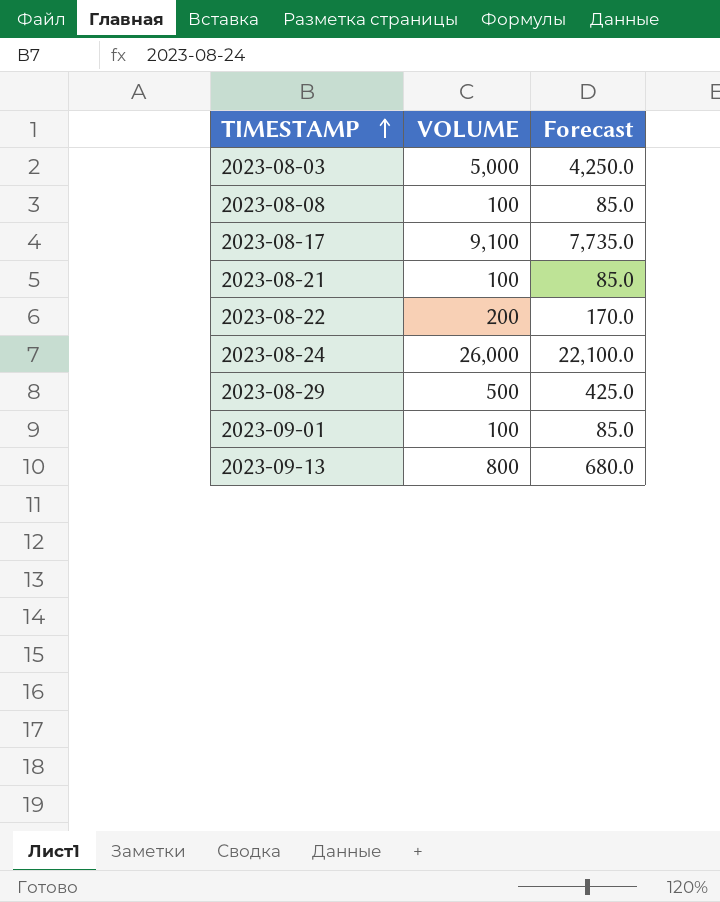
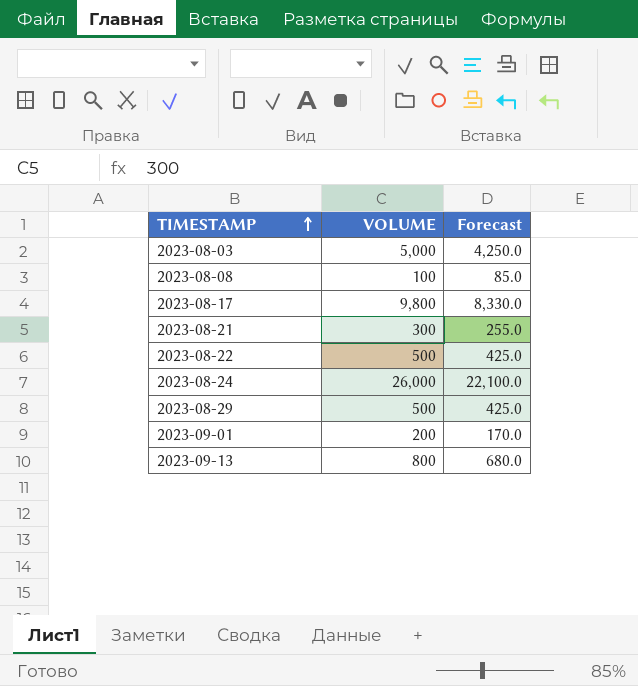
2023-08-17 | VOLUME: 9,100 -> 9,800
2023-08-17 | Forecast: 7,735.0 -> 8,330.0
2023-08-21 | VOLUME: 100 -> 300
2023-08-21 | Forecast: 85.0 -> 255.0
2023-08-22 | VOLUME: 200 -> 500
2023-08-22 | Forecast: 170.0 -> 425.0
2023-09-01 | VOLUME: 100 -> 200
2023-09-01 | Forecast: 85.0 -> 170.0

